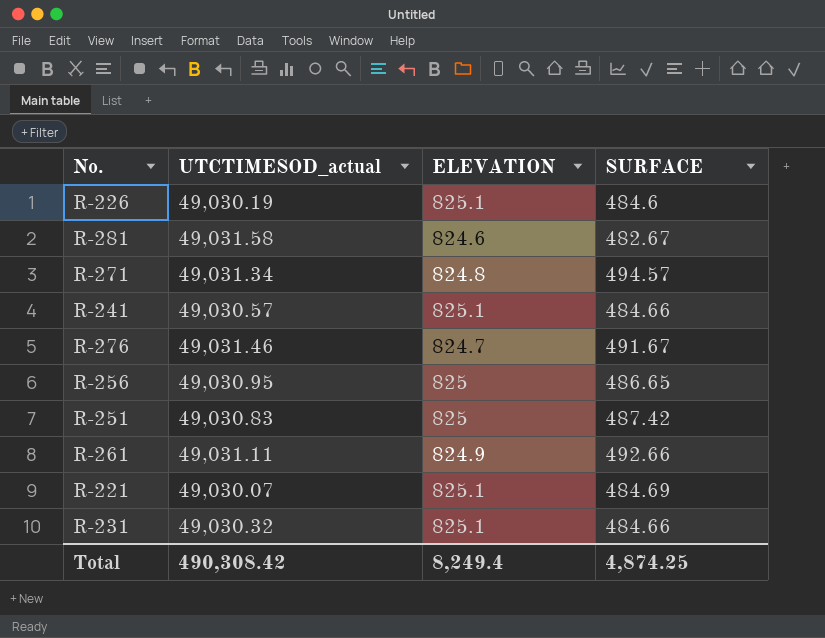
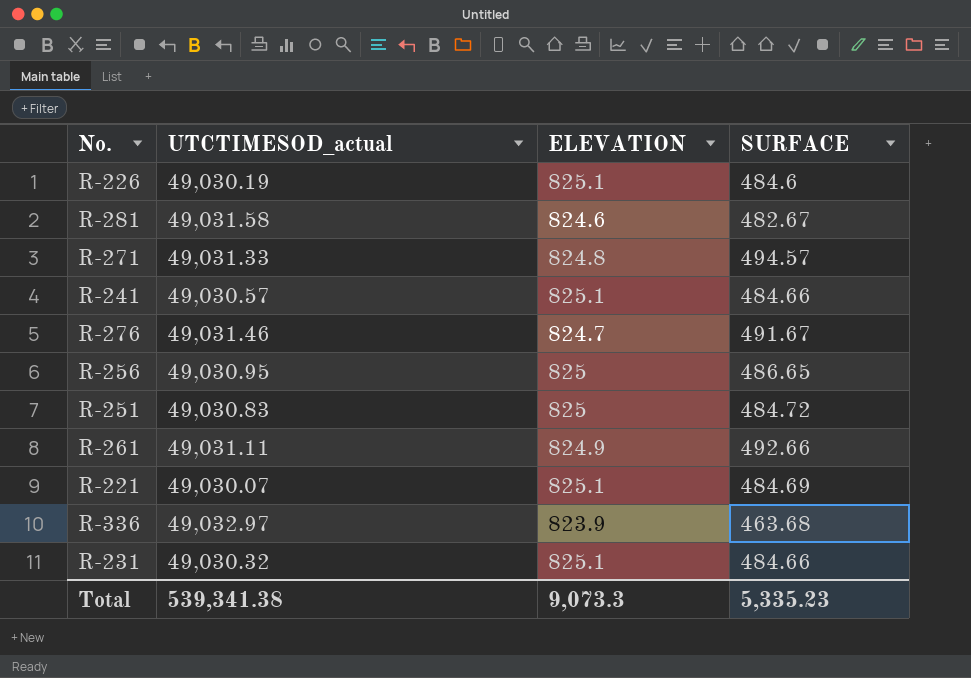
R-271 | UTCTIMESOD_actual: 49,031.34 -> 49,031.33
R-251 | SURFACE: 487.42 -> 484.72
row R-336: none -> 49,032.97 | 823.9 | 463.68
Total | UTCTIMESOD_actual: 490,308.42 -> 539,341.38
Total | ELEVATION: 8,249.4 -> 9,073.3
Total | SURFACE: 4,874.25 -> 5,335.23

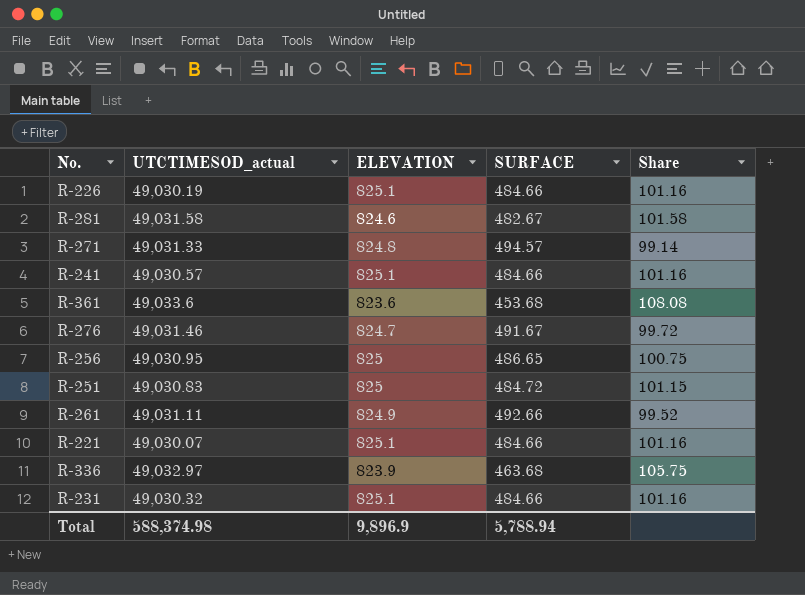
column Share | formula: none -> [UTCTIMESOD_actual] / [SURFACE]
R-226 | SURFACE: 484.6 -> 484.66
row R-361: none -> 49,033.6 | 823.6 | 453.68 | 108.08
R-221 | SURFACE: 484.69 -> 484.66
Total | UTCTIMESOD_actual: 539,341.38 -> 588,374.98
Total | ELEVATION: 9,073.3 -> 9,896.9
Total | SURFACE: 5,335.23 -> 5,788.94

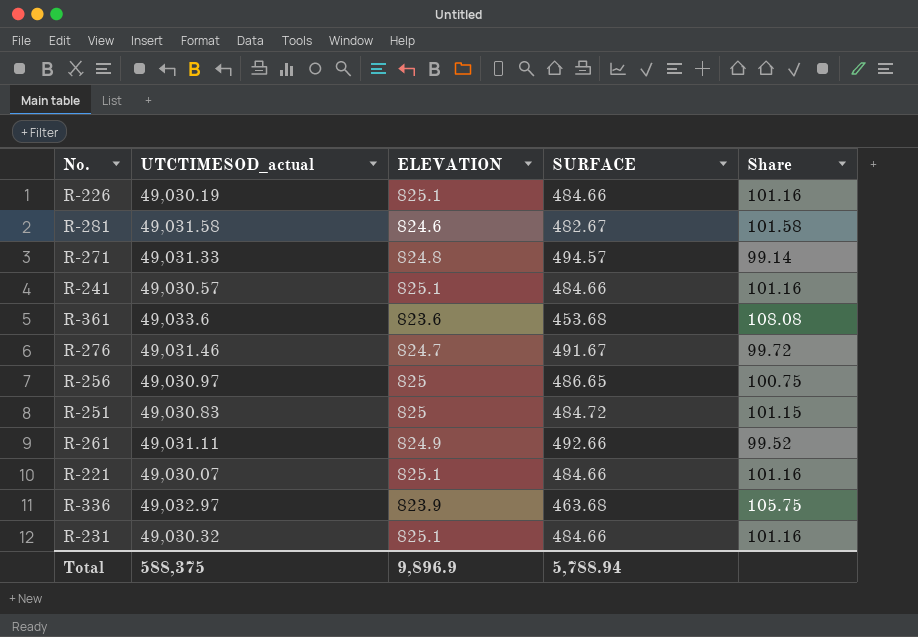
R-256 | UTCTIMESOD_actual: 49,030.95 -> 49,030.97
Total | UTCTIMESOD_actual: 588,374.98 -> 588,375

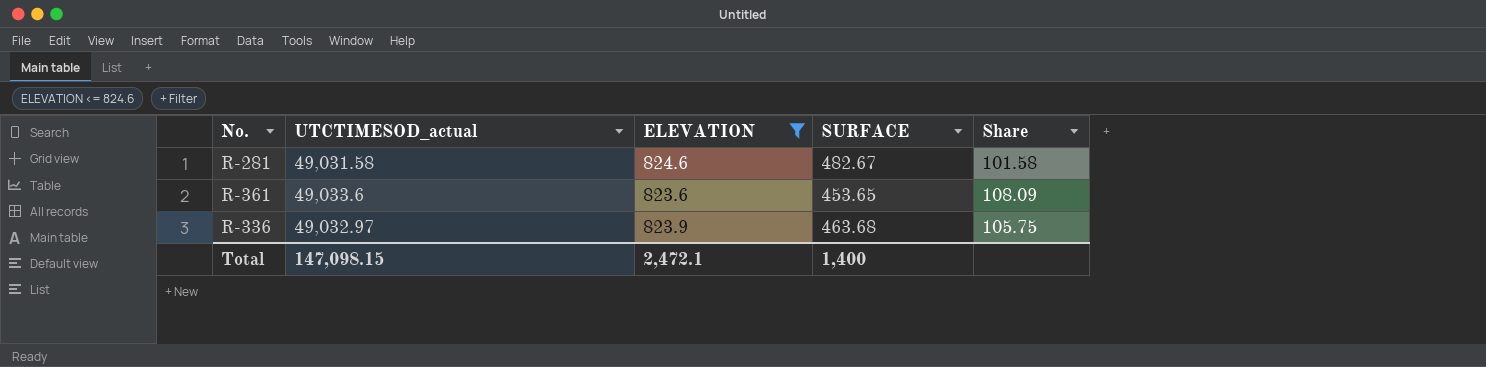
filter: none -> ELEVATION <= 824.6
R-361 | SURFACE: 453.68 -> 453.65
R-361 | Share: 108.08 -> 108.09
Total | UTCTIMESOD_actual: 588,375 -> 147,098.15
Total | ELEVATION: 9,896.9 -> 2,472.1
Total | SURFACE: 5,788.94 -> 1,400

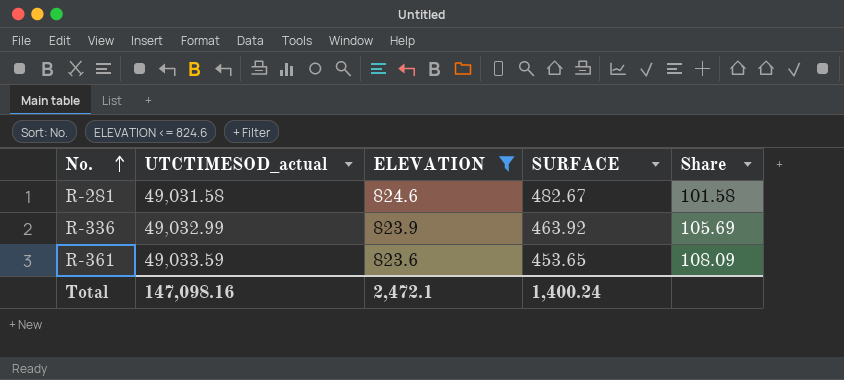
row order: none -> No. ascending
R-336 | UTCTIMESOD_actual: 49,032.97 -> 49,032.99
R-336 | SURFACE: 463.68 -> 463.92
R-336 | Share: 105.75 -> 105.69
R-361 | UTCTIMESOD_actual: 49,033.6 -> 49,033.59
Total | UTCTIMESOD_actual: 147,098.15 -> 147,098.16
Total | SURFACE: 1,400 -> 1,400.24

